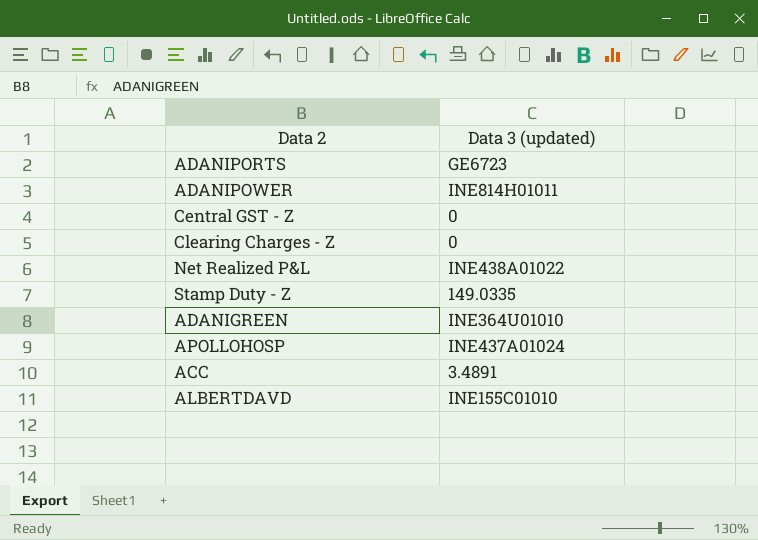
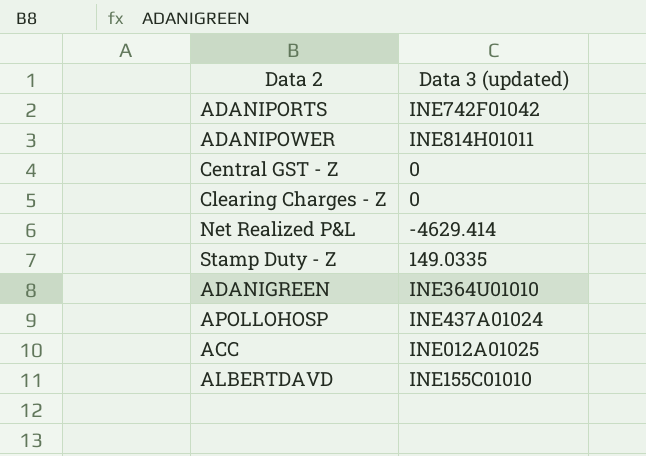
ADANIPORTS | Data 3 (updated): GE6723 -> INE742F01042
Net Realized P&L | Data 3 (updated): INE438A01022 -> -4629.414
ACC | Data 3 (updated): 3.4891 -> INE012A01025

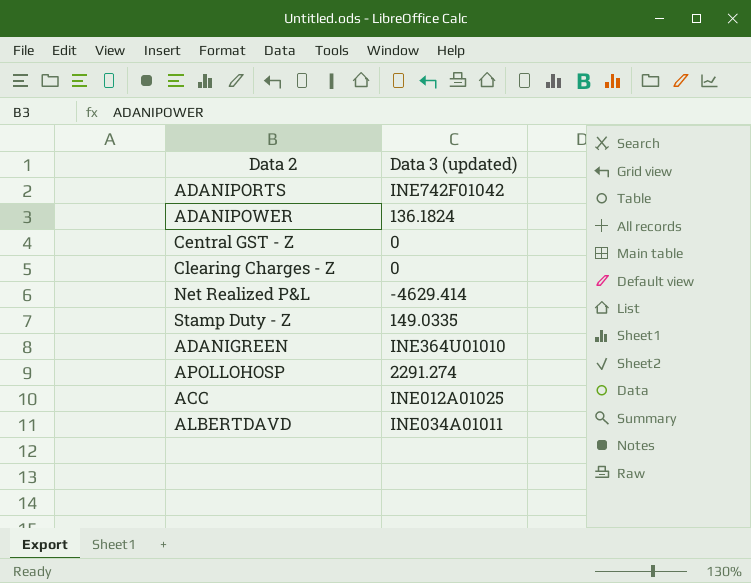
ADANIPOWER | Data 3 (updated): INE814H01011 -> 136.1824
APOLLOHOSP | Data 3 (updated): INE437A01024 -> 2291.274
ALBERTDAVD | Data 3 (updated): INE155C01010 -> INE034A01011

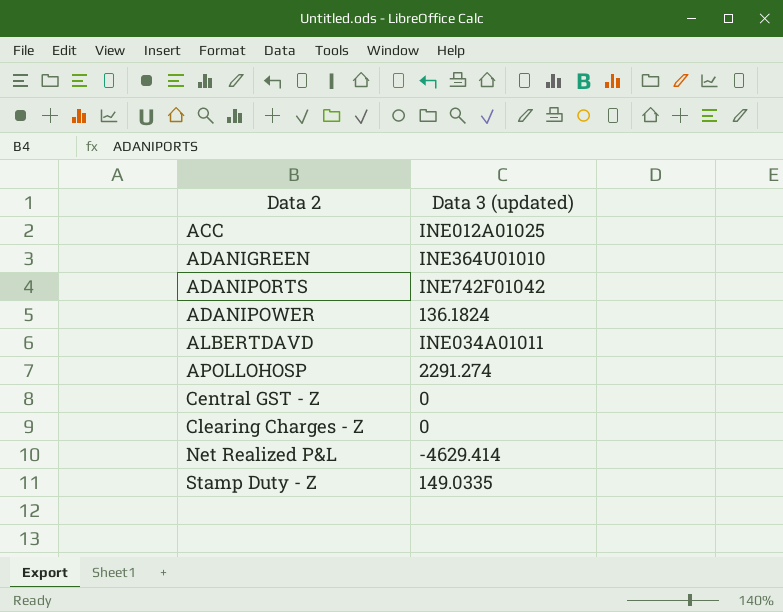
row order: none -> Data 2 ascending

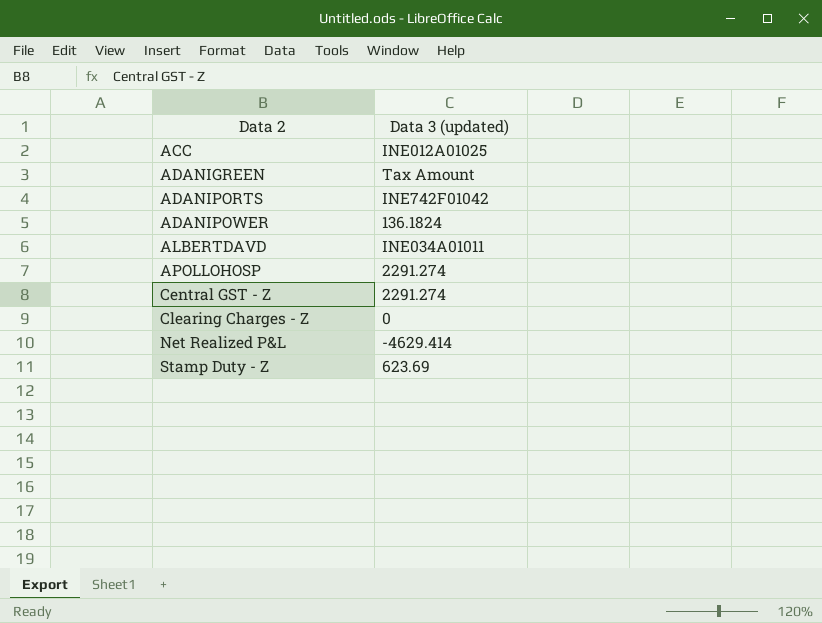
ADANIGREEN | Data 3 (updated): INE364U01010 -> Tax Amount
Central GST - Z | Data 3 (updated): 0 -> 2291.274
Stamp Duty - Z | Data 3 (updated): 149.0335 -> 623.69

